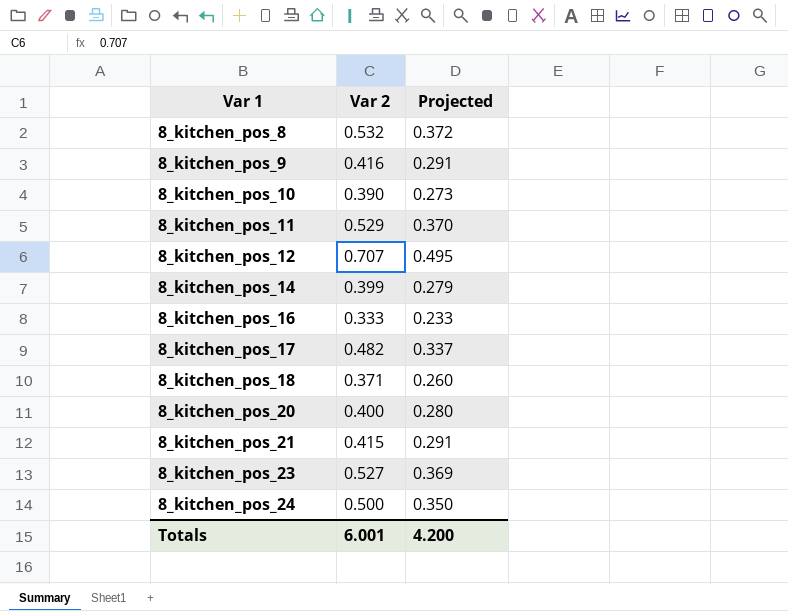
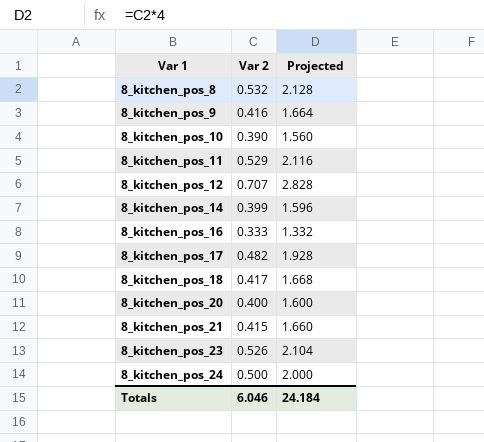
column Projected | formula: [Var 2] * 0.7 -> [Var 2] * 4
8_kitchen_pos_18 | Var 2: 0.371 -> 0.417
8_kitchen_pos_23 | Var 2: 0.527 -> 0.526
Totals | Var 2: 6.001 -> 6.046
Totals | Projected: 4.200 -> 24.184

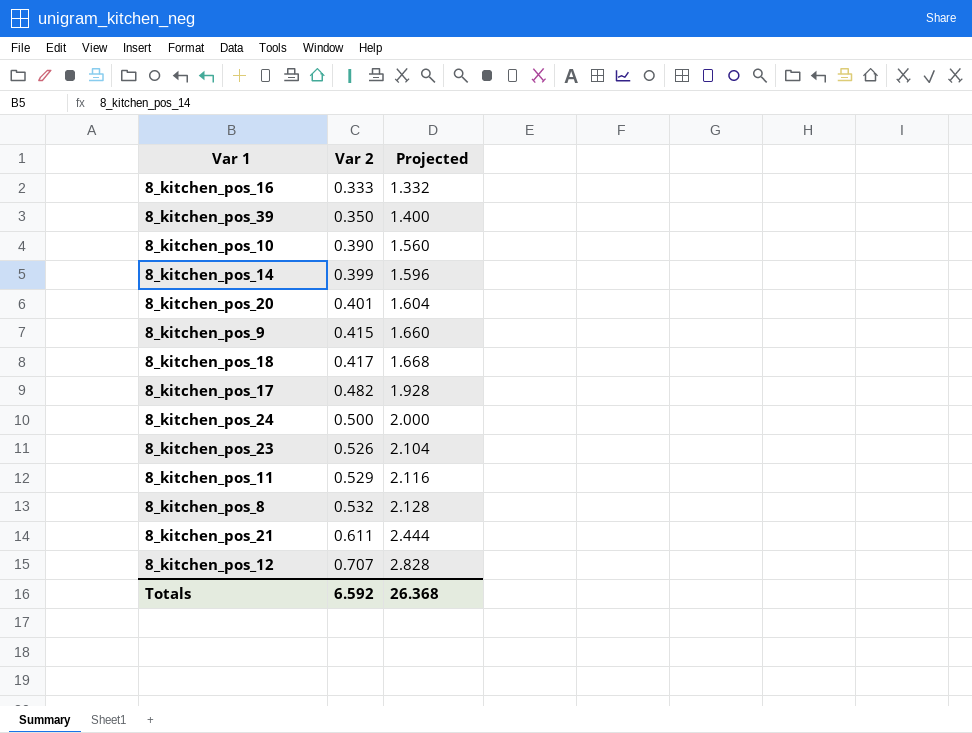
row order: Var 1 ascending -> Var 2 ascending
row 8_kitchen_pos_39: none -> 0.350 | 1.400
8_kitchen_pos_20 | Var 2: 0.400 -> 0.401
8_kitchen_pos_20 | Projected: 1.600 -> 1.604
8_kitchen_pos_9 | Var 2: 0.416 -> 0.415
8_kitchen_pos_9 | Projected: 1.664 -> 1.660
8_kitchen_pos_21 | Var 2: 0.415 -> 0.611
8_kitchen_pos_21 | Projected: 1.660 -> 2.444
Totals | Var 2: 6.046 -> 6.592
Totals | Projected: 24.184 -> 26.368

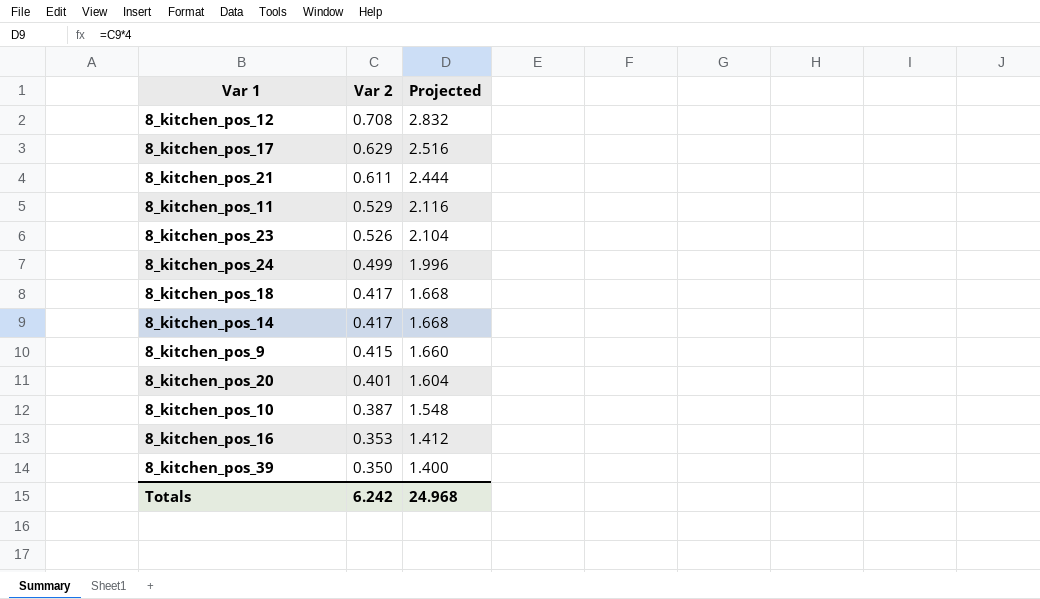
row order: Var 2 ascending -> Var 2 descending
row 8_kitchen_pos_8: 0.532 | 2.128 -> none
8_kitchen_pos_12 | Var 2: 0.707 -> 0.708
8_kitchen_pos_12 | Projected: 2.828 -> 2.832
8_kitchen_pos_17 | Var 2: 0.482 -> 0.629
8_kitchen_pos_17 | Projected: 1.928 -> 2.516
8_kitchen_pos_24 | Var 2: 0.500 -> 0.499
8_kitchen_pos_24 | Projected: 2.000 -> 1.996
8_kitchen_pos_14 | Var 2: 0.399 -> 0.417
8_kitchen_pos_14 | Projected: 1.596 -> 1.668
8_kitchen_pos_10 | Var 2: 0.390 -> 0.387
8_kitchen_pos_10 | Projected: 1.560 -> 1.548
8_kitchen_pos_16 | Var 2: 0.333 -> 0.353
8_kitchen_pos_16 | Projected: 1.332 -> 1.412
Totals | Var 2: 6.592 -> 6.242
Totals | Projected: 26.368 -> 24.968

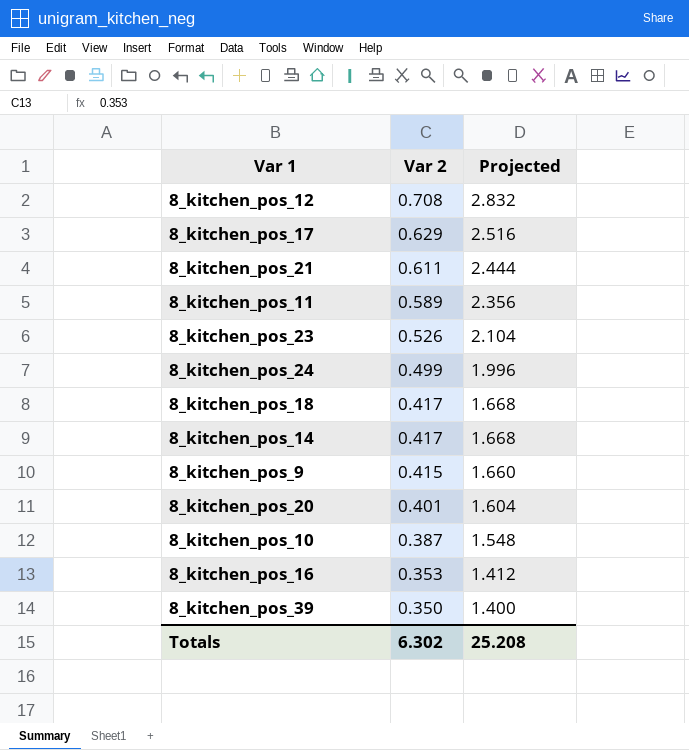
8_kitchen_pos_11 | Var 2: 0.529 -> 0.589
8_kitchen_pos_11 | Projected: 2.116 -> 2.356
Totals | Var 2: 6.242 -> 6.302
Totals | Projected: 24.968 -> 25.208

